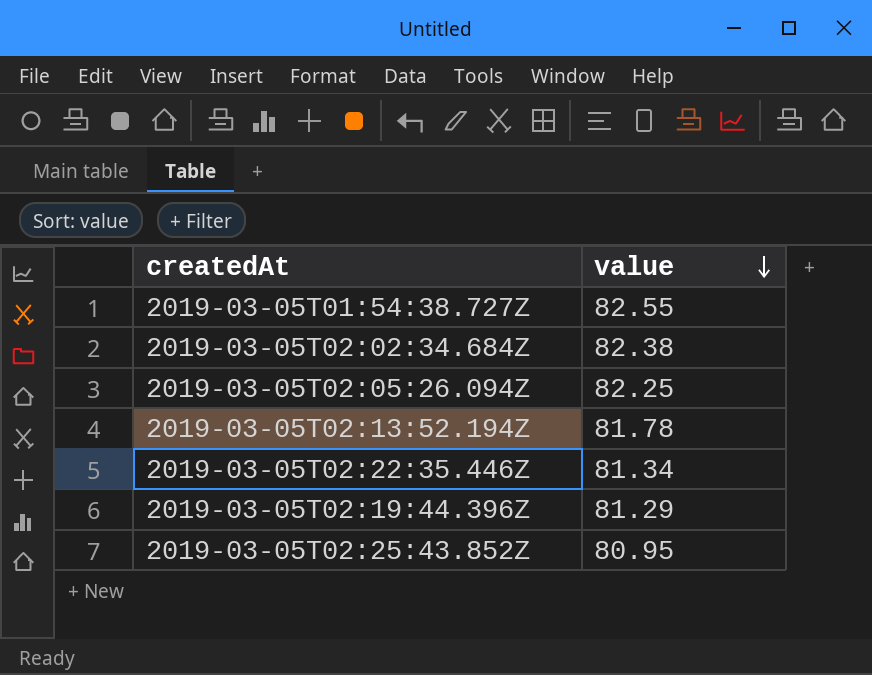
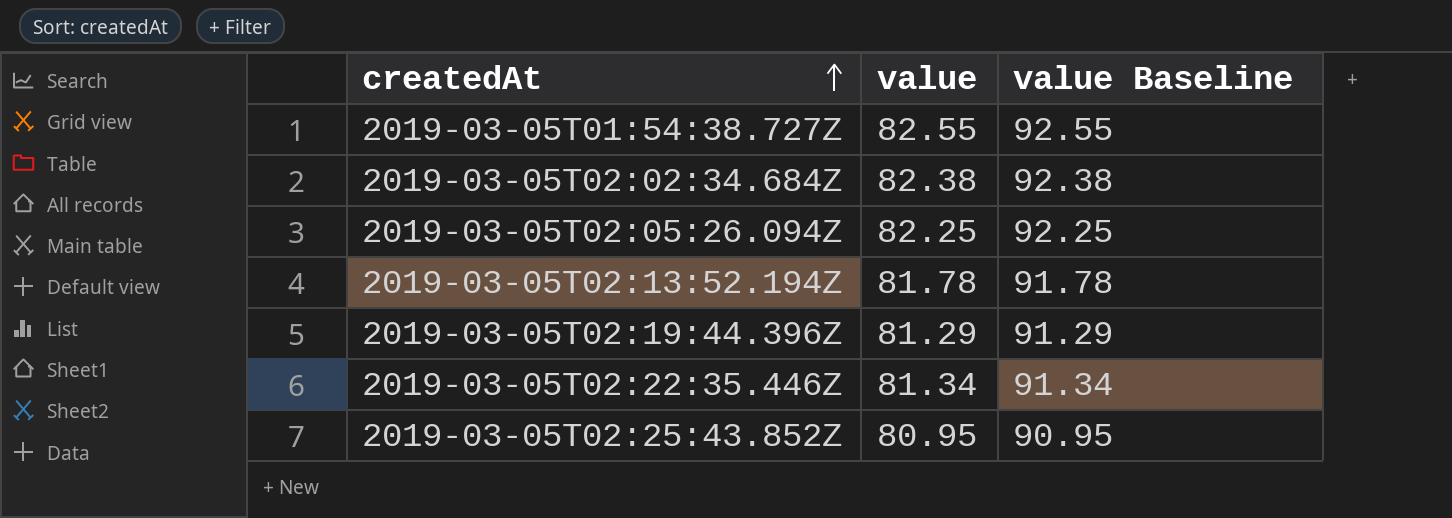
row order: value descending -> createdAt ascending
column value Baseline | formula: none -> [value] + 10

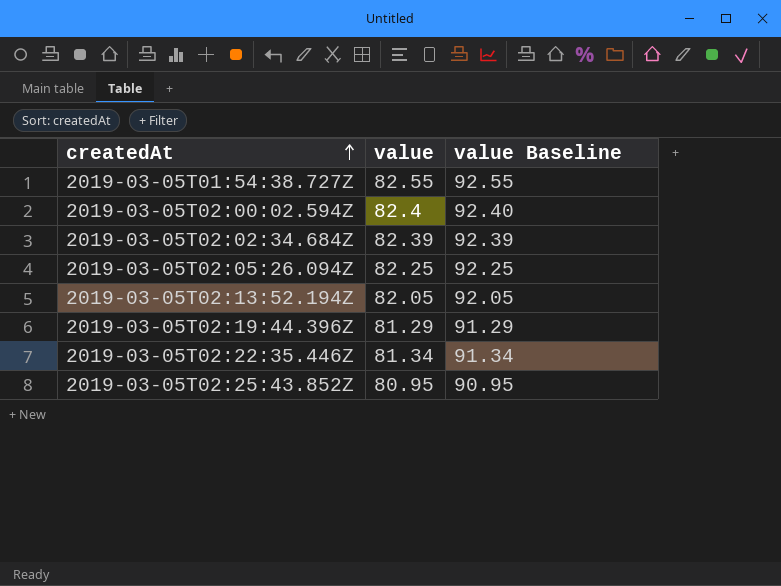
row 2019-03-05T02:00:02.594Z: none -> 82.4 | 92.40
2019-03-05T02:02:34.684Z | value: 82.38 -> 82.39
2019-03-05T02:02:34.684Z | value Baseline: 92.38 -> 92.39
2019-03-05T02:13:52.194Z | value: 81.78 -> 82.05
2019-03-05T02:13:52.194Z | value Baseline: 91.78 -> 92.05

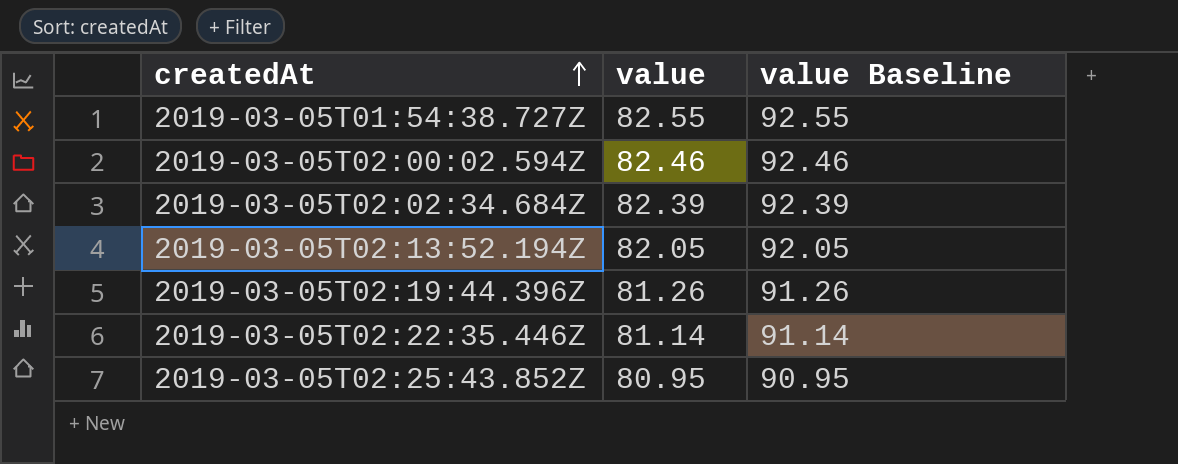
row 2019-03-05T02:05:26.094Z: 82.25 | 92.25 -> none
2019-03-05T02:00:02.594Z | value: 82.4 -> 82.46
2019-03-05T02:00:02.594Z | value Baseline: 92.40 -> 92.46
2019-03-05T02:19:44.396Z | value: 81.29 -> 81.26
2019-03-05T02:19:44.396Z | value Baseline: 91.29 -> 91.26
2019-03-05T02:22:35.446Z | value: 81.34 -> 81.14
2019-03-05T02:22:35.446Z | value Baseline: 91.34 -> 91.14

